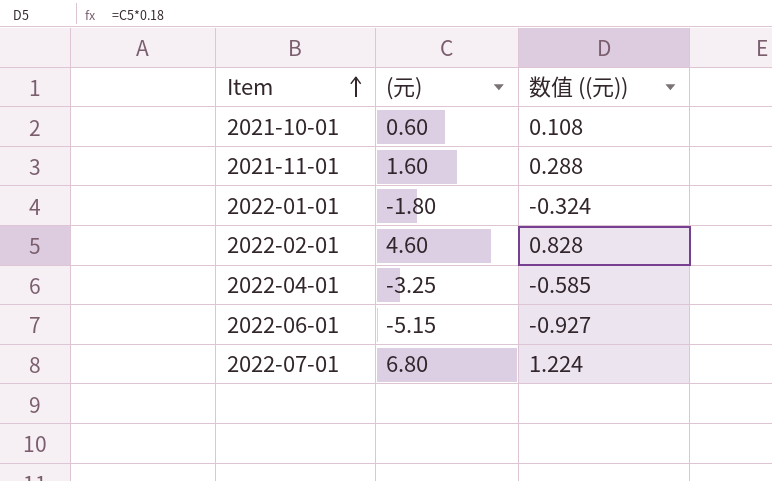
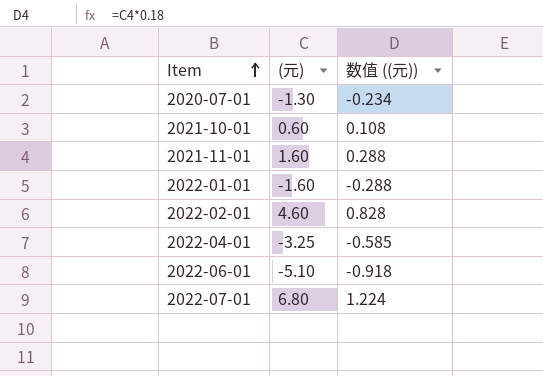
row 2020-07-01: none -> -1.30 | -0.234
2022-01-01 | (元): -1.80 -> -1.60
2022-01-01 | 数值 ((元)): -0.324 -> -0.288
2022-06-01 | (元): -5.15 -> -5.10
2022-06-01 | 数值 ((元)): -0.927 -> -0.918

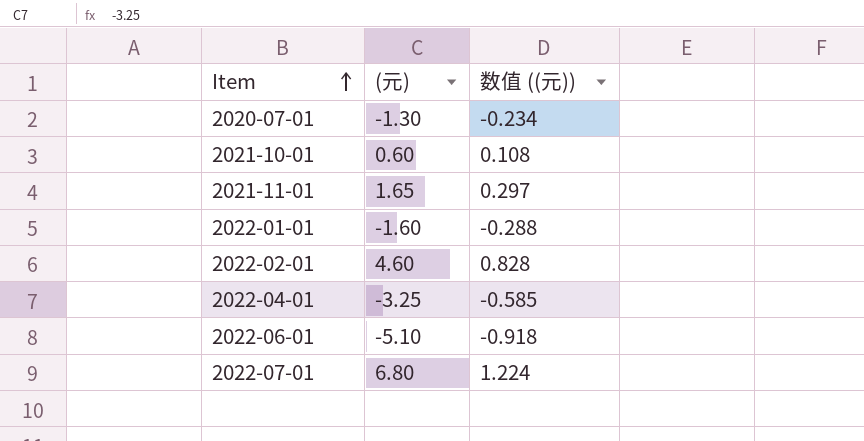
2021-11-01 | (元): 1.60 -> 1.65
2021-11-01 | 数值 ((元)): 0.288 -> 0.297

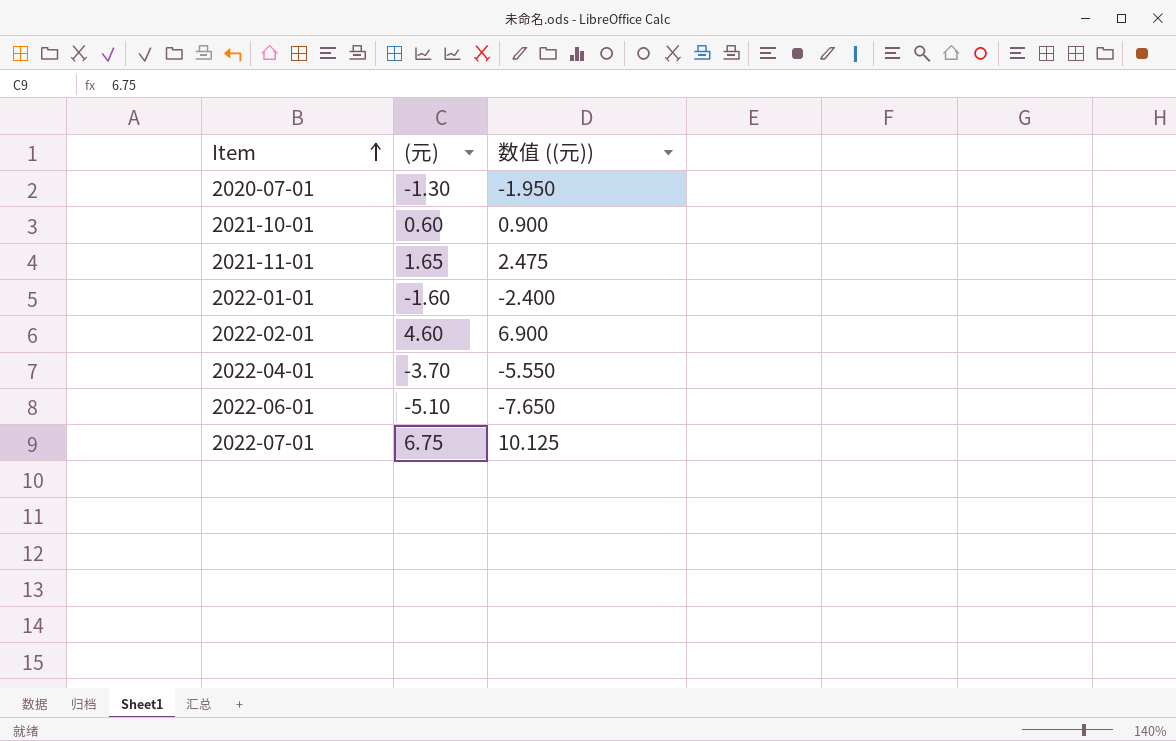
column 数值 ((元)) | formula: [(元)] * 0.18 -> [(元)] * 1.5
2022-04-01 | (元): -3.25 -> -3.70
2022-07-01 | (元): 6.80 -> 6.75

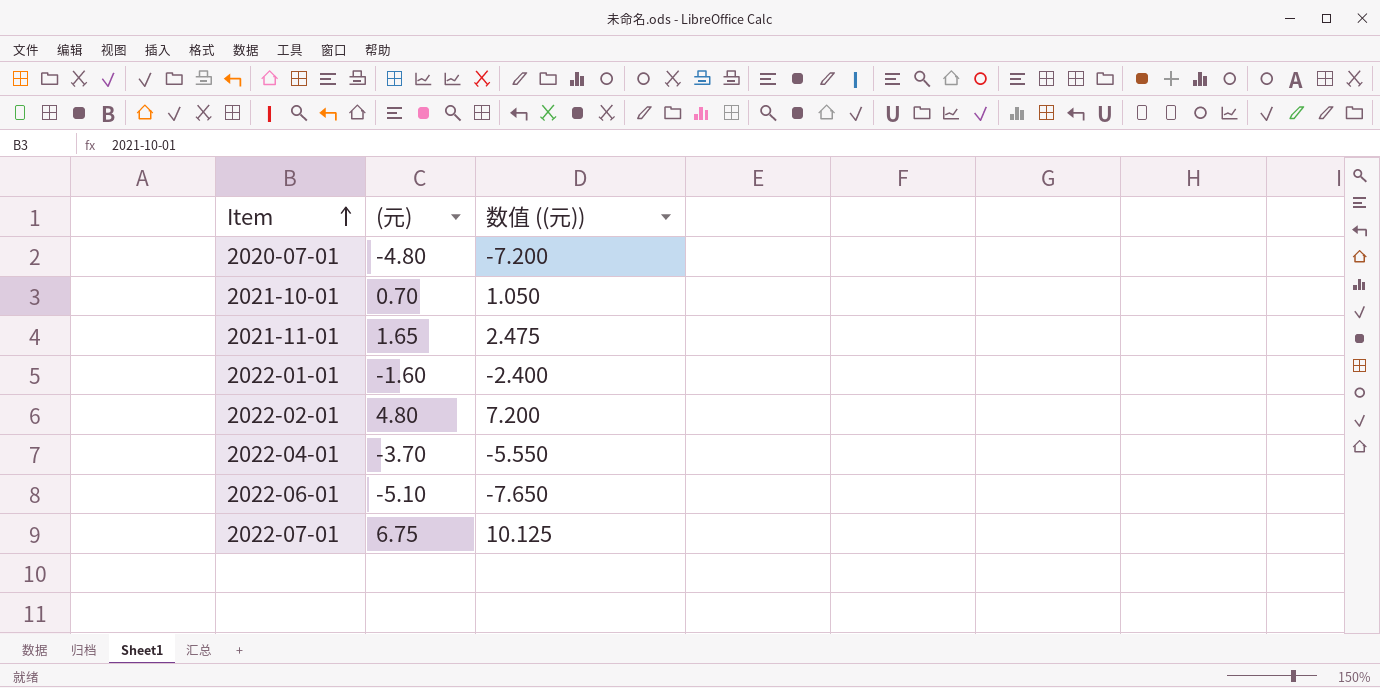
2020-07-01 | (元): -1.30 -> -4.80
2020-07-01 | 数值 ((元)): -1.950 -> -7.200
2021-10-01 | (元): 0.60 -> 0.70
2021-10-01 | 数值 ((元)): 0.900 -> 1.050
2022-02-01 | (元): 4.60 -> 4.80
2022-02-01 | 数值 ((元)): 6.900 -> 7.200

